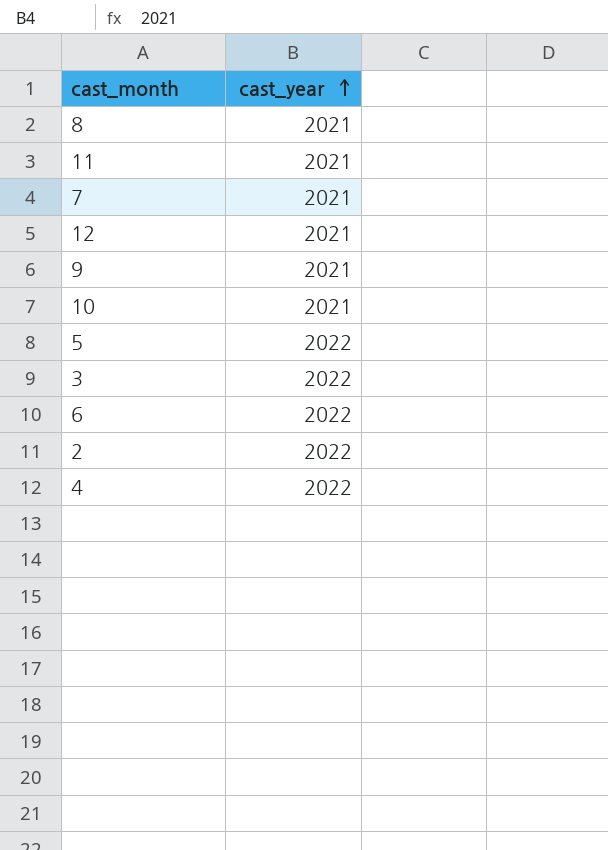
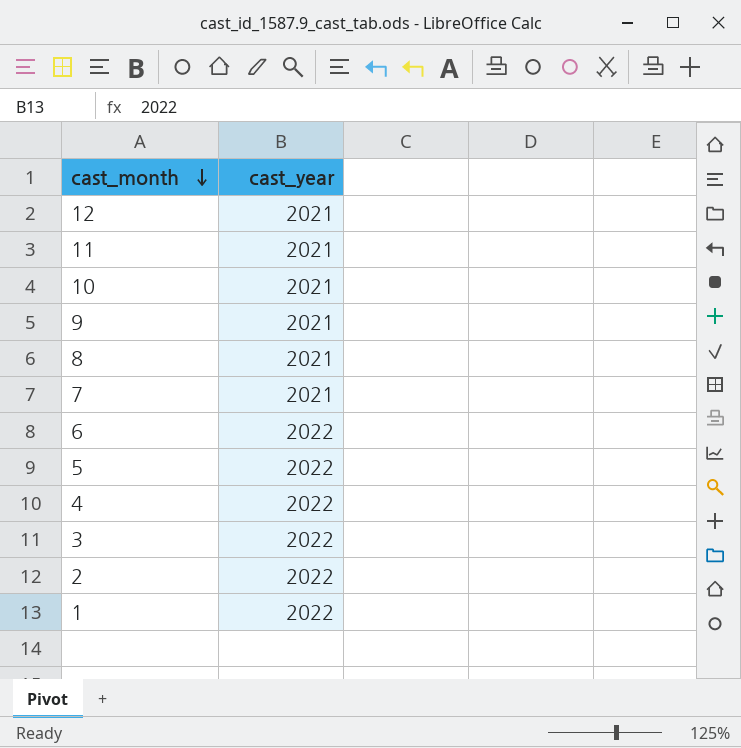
row order: cast_year ascending -> cast_month descending
row 1: none -> 2022

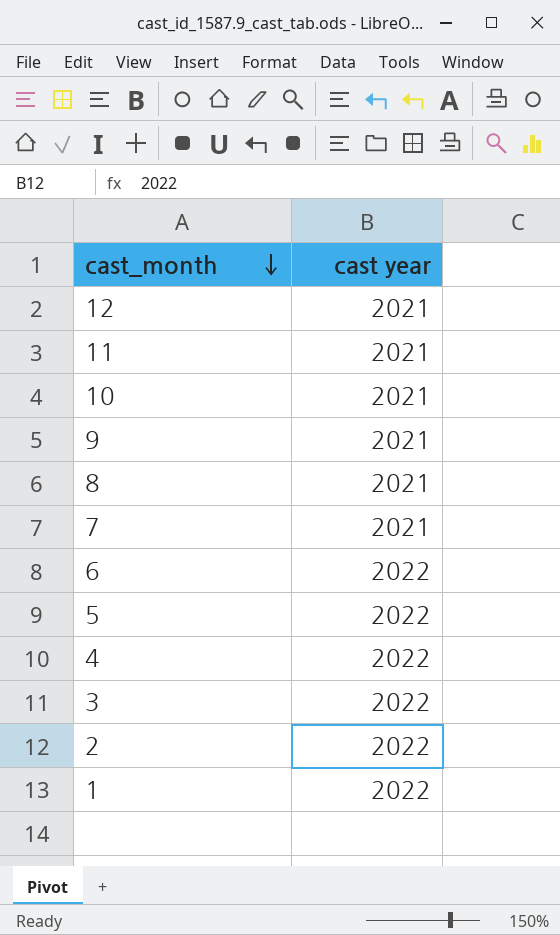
column name: cast_year -> cast year

